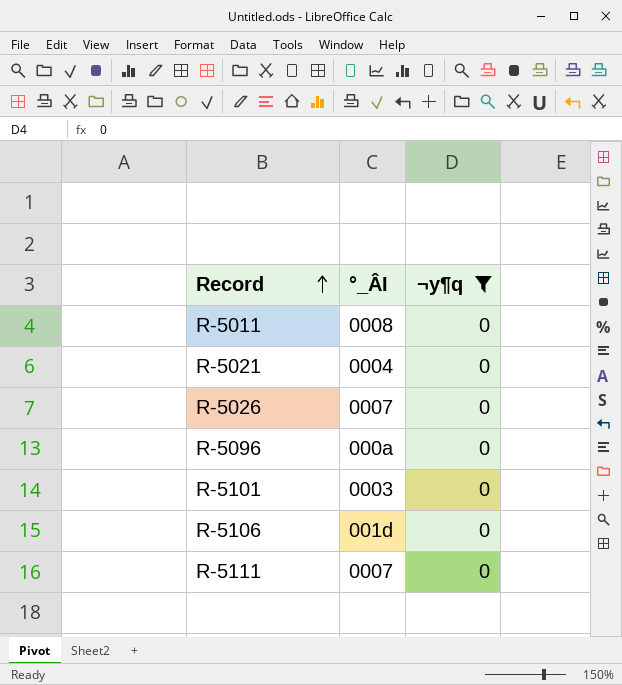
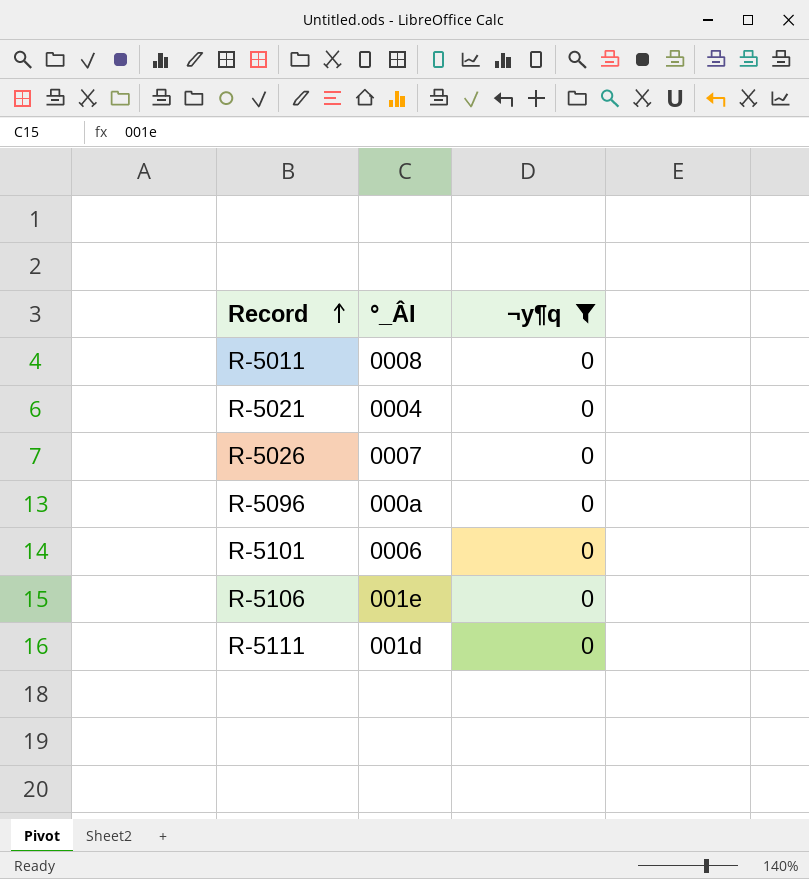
R-5101 | °_ÂI: 0003 -> 0006
R-5106 | °_ÂI: 001d -> 001e
R-5111 | °_ÂI: 0007 -> 001d

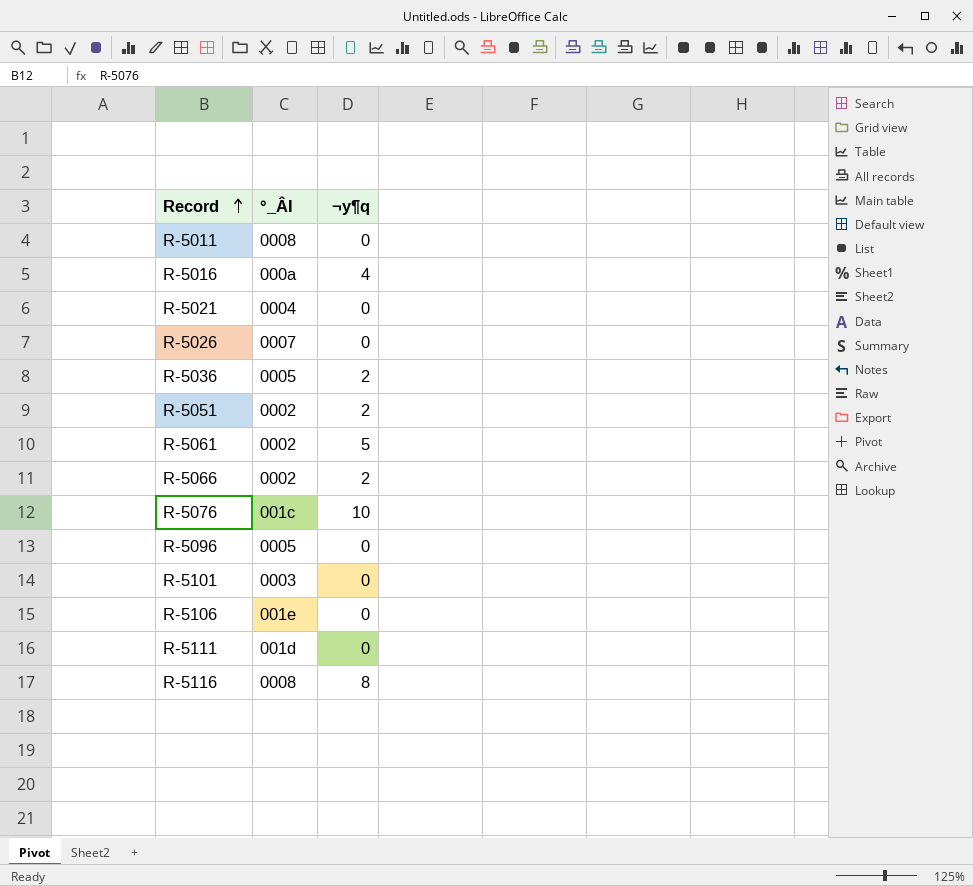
filter: ¬y¶q = 0 -> none
R-5096 | °_ÂI: 000a -> 0005
R-5101 | °_ÂI: 0006 -> 0003

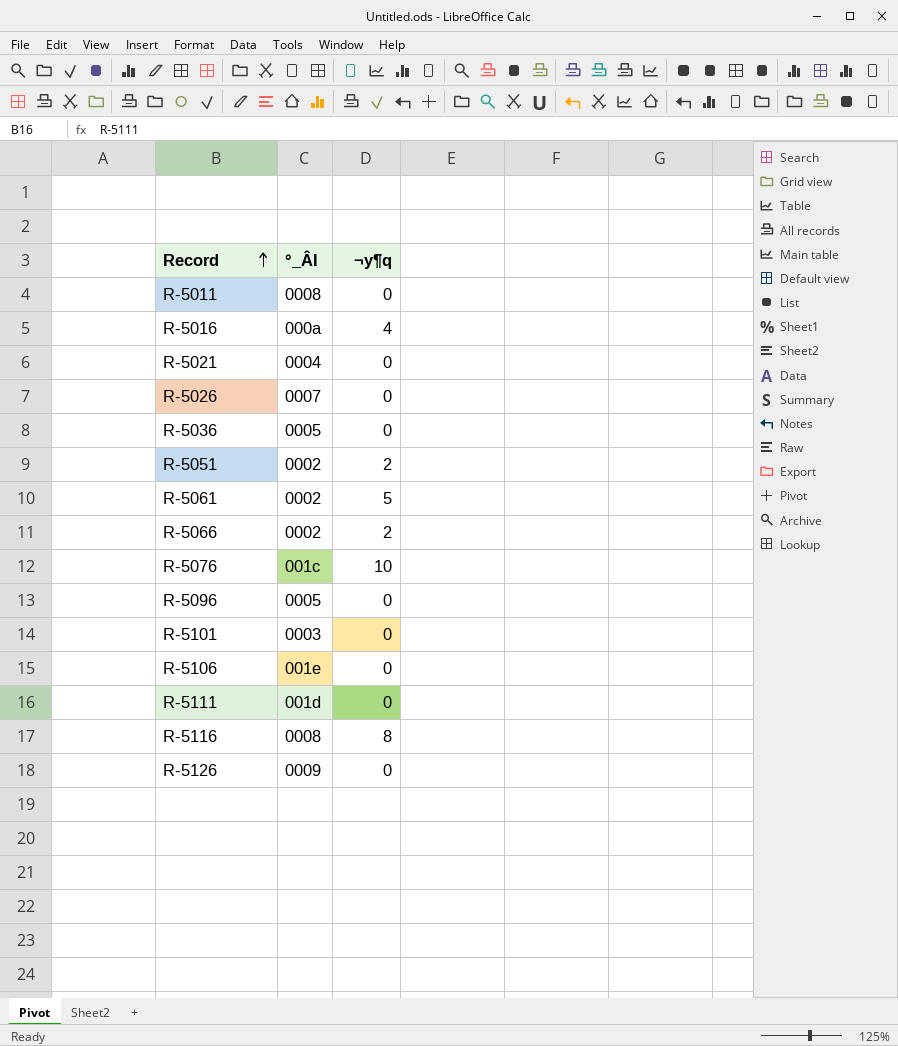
R-5036 | ¬y¶q: 2 -> 0
row R-5126: none -> 0009 | 0

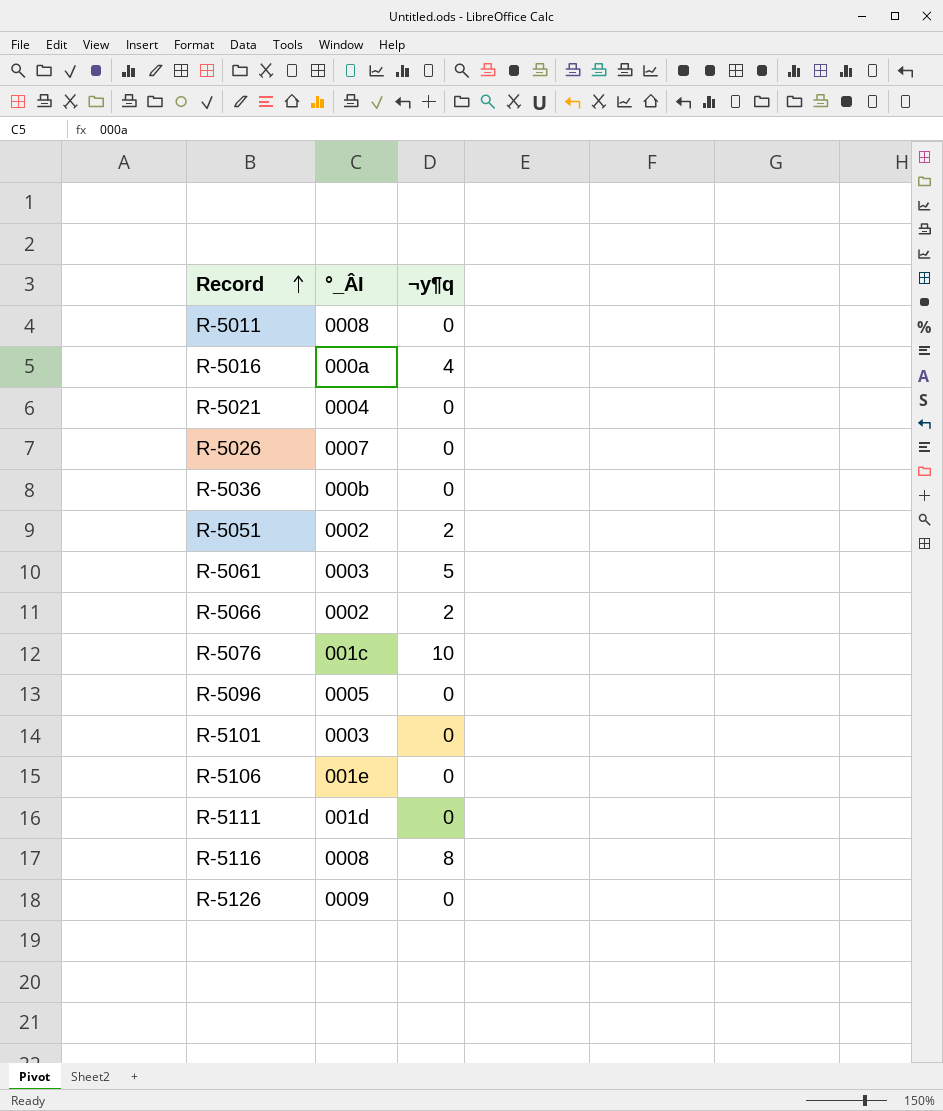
R-5036 | °_ÂI: 0005 -> 000b
R-5061 | °_ÂI: 0002 -> 0003

